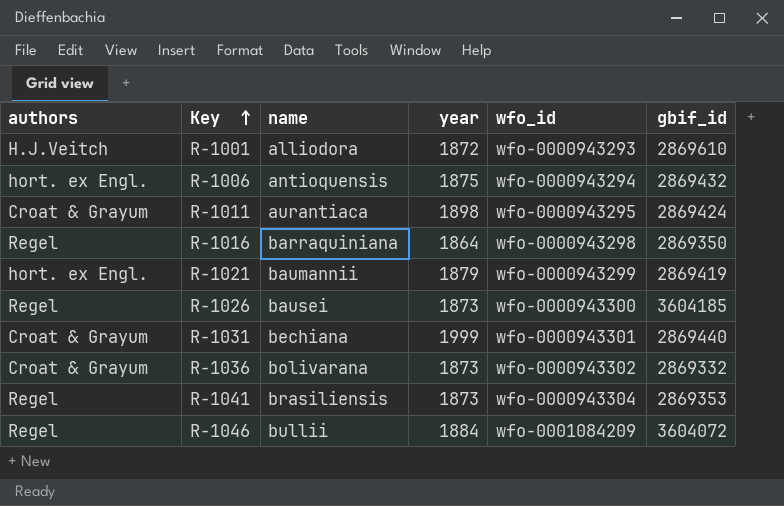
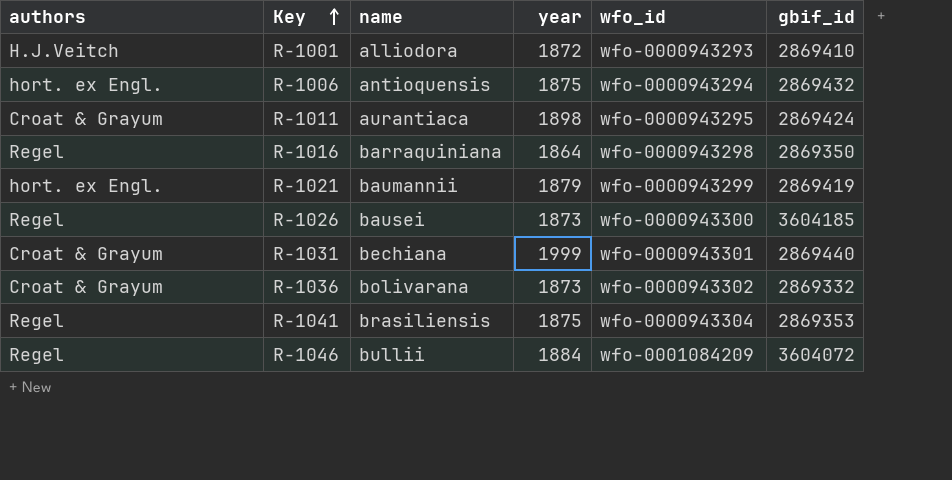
R-1001 | gbif_id: 2869610 -> 2869410
R-1041 | year: 1873 -> 1875

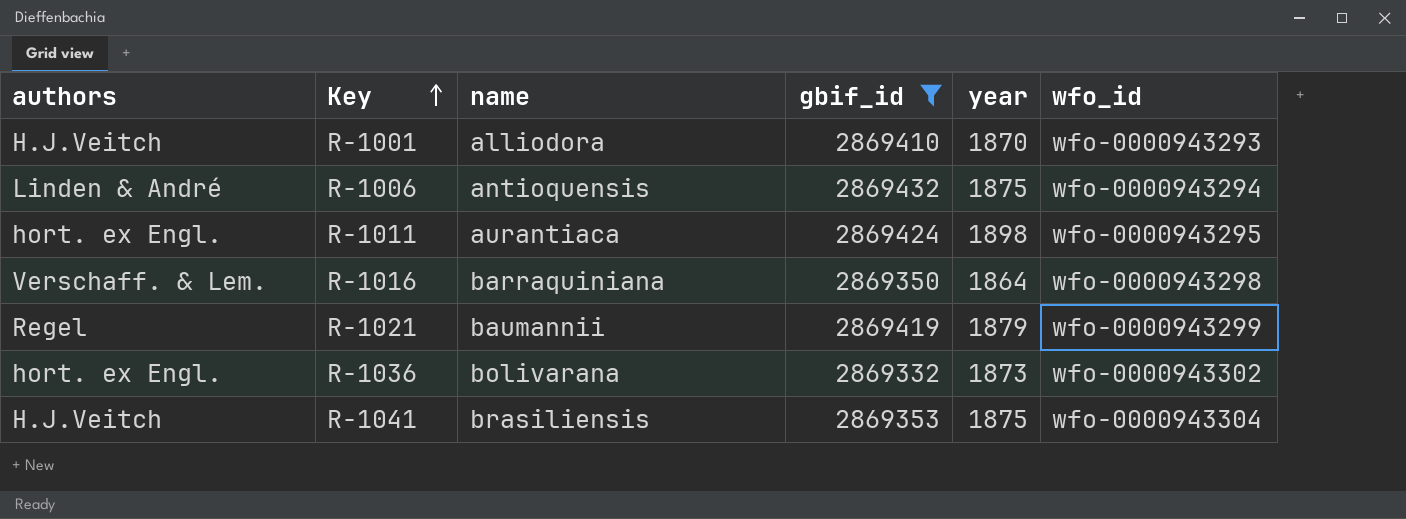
filter: none -> gbif_id <= 2869432
column gbif_id | position: 6 -> 4
R-1001 | year: 1872 -> 1870
R-1006 | authors: hort. ex Engl. -> Linden & André
R-1011 | authors: Croat & Grayum -> hort. ex Engl.
R-1016 | authors: Regel -> Verschaff. & Lem.
R-1021 | authors: hort. ex Engl. -> Regel
R-1036 | authors: Croat & Grayum -> hort. ex Engl.
R-1041 | authors: Regel -> H.J.Veitch

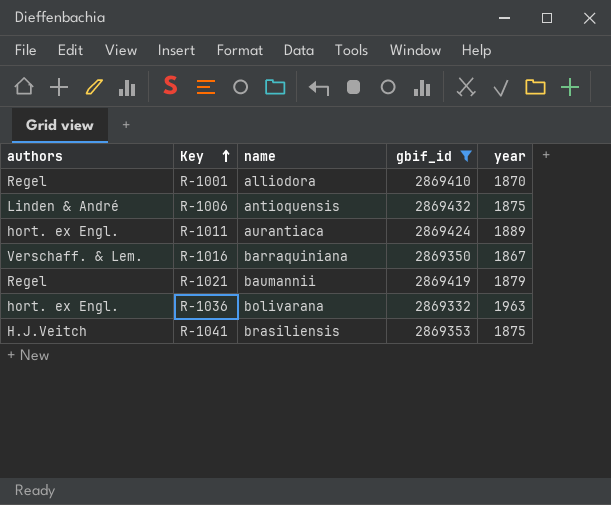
column wfo_id | position: 6 -> none
R-1001 | authors: H.J.Veitch -> Regel
R-1011 | year: 1898 -> 1889
R-1016 | year: 1864 -> 1867
R-1036 | year: 1873 -> 1963

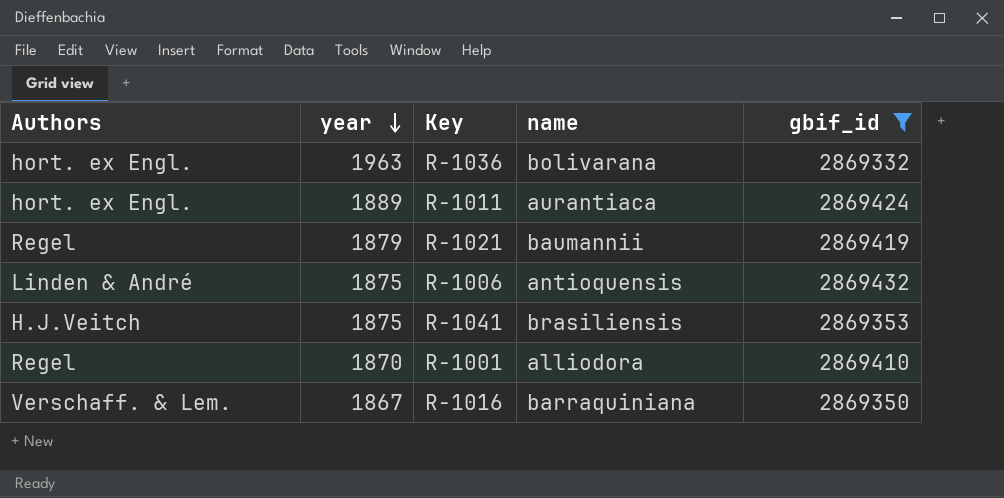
row order: Key ascending -> year descending
column name: authors -> Authors
column year | position: 5 -> 2

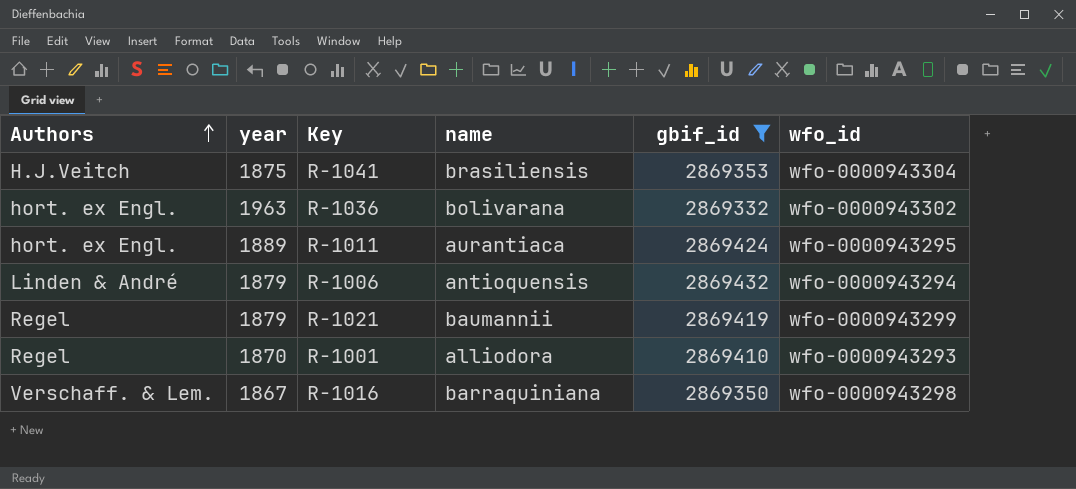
row order: year descending -> Authors ascending
column wfo_id | position: none -> 6
R-1006 | year: 1875 -> 1879

